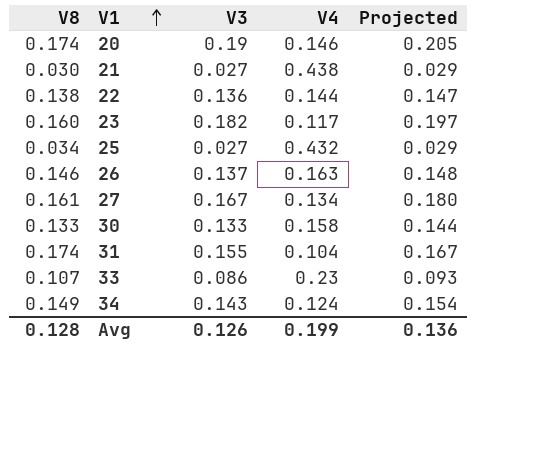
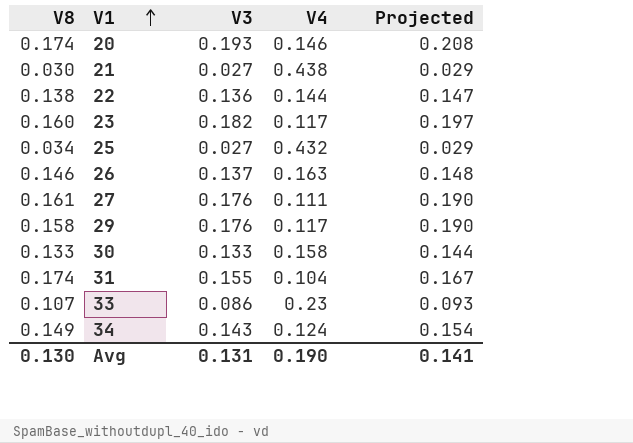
20 | V3: 0.19 -> 0.193
20 | Projected: 0.205 -> 0.208
27 | V3: 0.167 -> 0.176
27 | V4: 0.134 -> 0.111
27 | Projected: 0.180 -> 0.190
row 29: none -> 0.158 | 0.176 | 0.117 | 0.190
Avg | V8: 0.128 -> 0.130
Avg | V3: 0.126 -> 0.131
Avg | V4: 0.199 -> 0.190
Avg | Projected: 0.136 -> 0.141

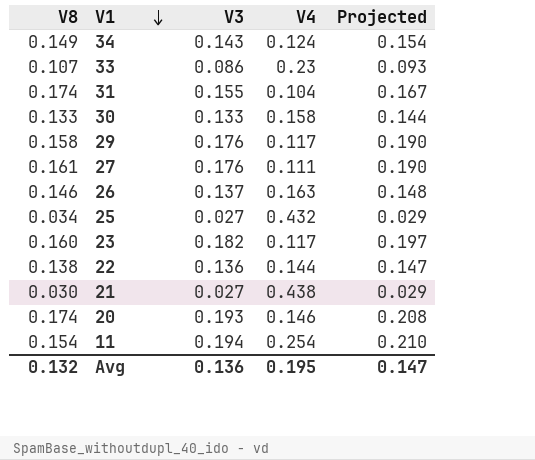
row order: V1 ascending -> V1 descending
row 11: none -> 0.154 | 0.194 | 0.254 | 0.210
Avg | V8: 0.130 -> 0.132
Avg | V3: 0.131 -> 0.136
Avg | V4: 0.190 -> 0.195
Avg | Projected: 0.141 -> 0.147

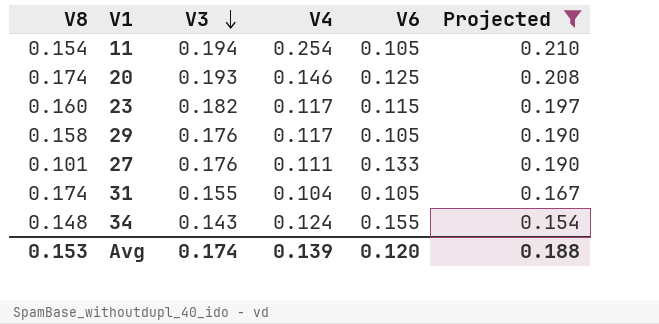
filter: none -> Projected >= 0.154
row order: V1 descending -> V3 descending
column V6 | position: none -> 5
27 | V8: 0.161 -> 0.101
34 | V8: 0.149 -> 0.148
Avg | V8: 0.132 -> 0.153
Avg | V3: 0.136 -> 0.174
Avg | V4: 0.195 -> 0.139
Avg | Projected: 0.147 -> 0.188

